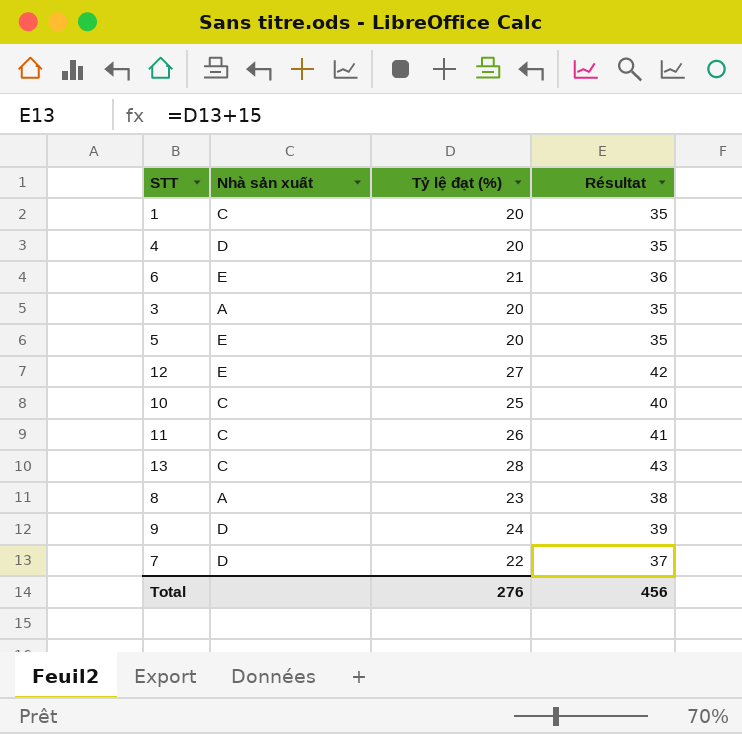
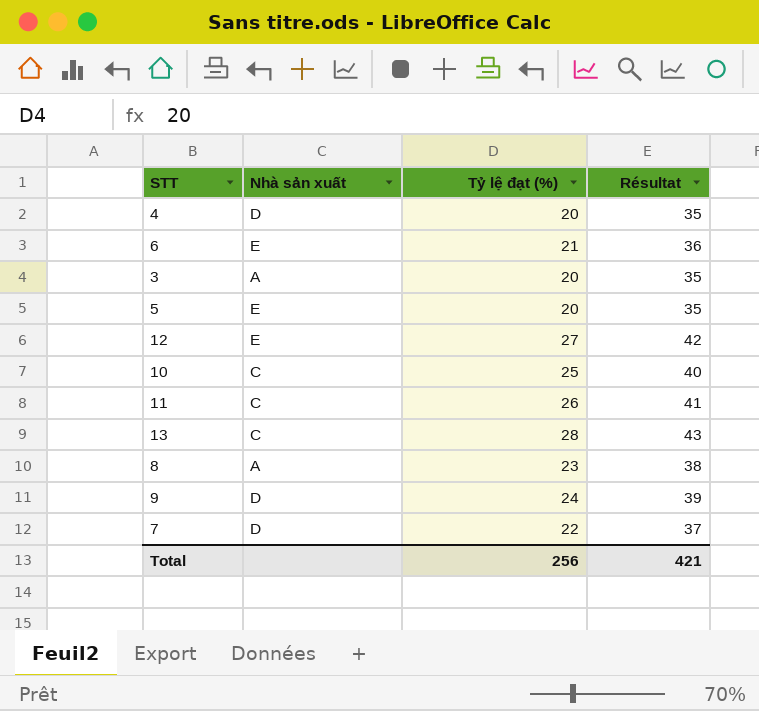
row 1: C | 20 | 35 -> none
Total | Tỷ lệ đạt (%): 276 -> 256
Total | Résultat: 456 -> 421

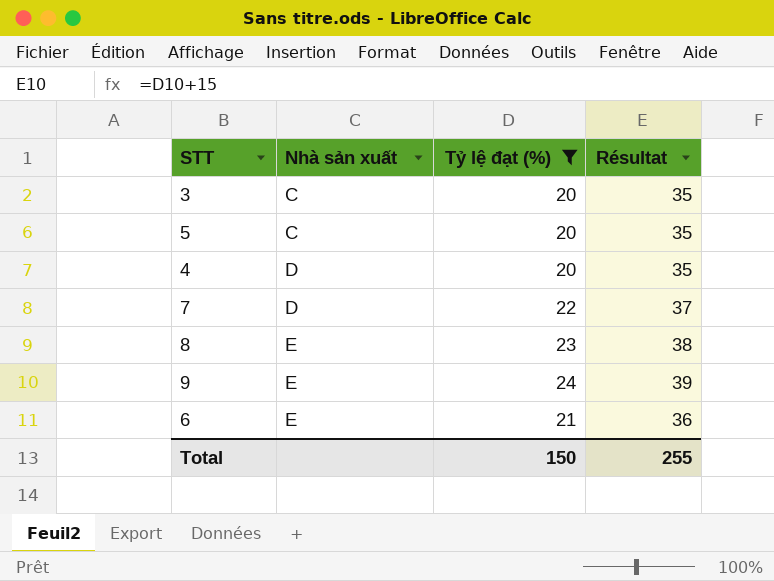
filter: none -> Tỷ lệ đạt (%) <= 24
row order: none -> Nhà sản xuất ascending
3 | Nhà sản xuất: A -> C
5 | Nhà sản xuất: E -> C
8 | Nhà sản xuất: A -> E
9 | Nhà sản xuất: D -> E
Total | Tỷ lệ đạt (%): 256 -> 150
Total | Résultat: 421 -> 255

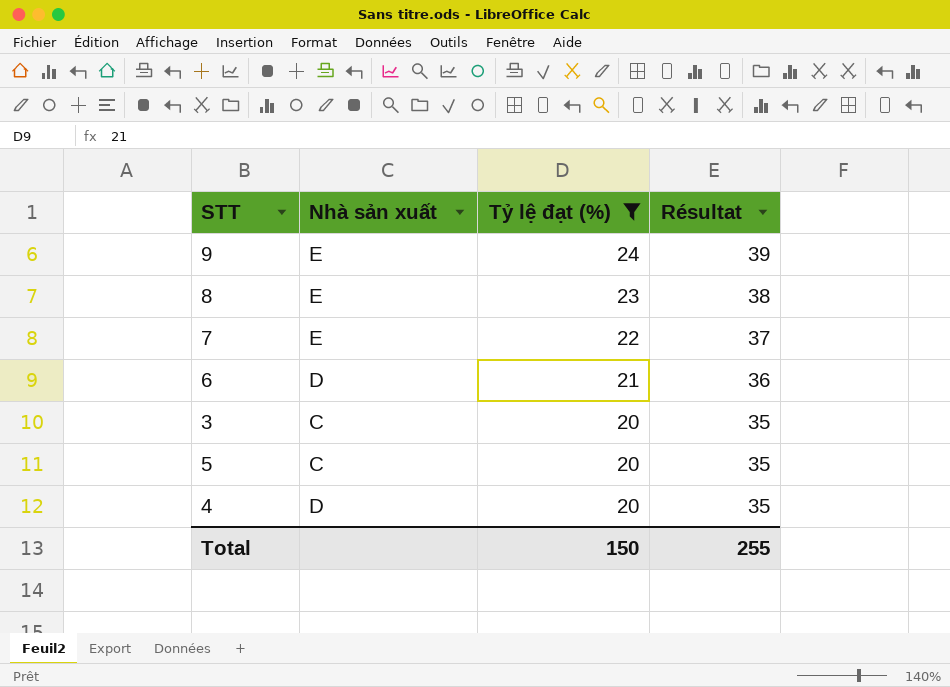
row order: Nhà sản xuất ascending -> Tỷ lệ đạt (%) descending
7 | Nhà sản xuất: D -> E
6 | Nhà sản xuất: E -> D

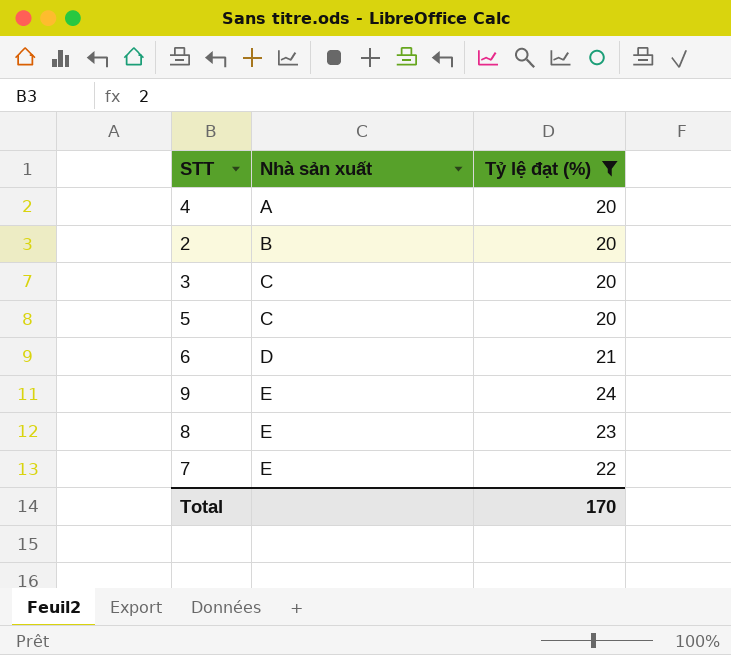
row order: Tỷ lệ đạt (%) descending -> Nhà sản xuất ascending
column Résultat | formula: [Tỷ lệ đạt (%)] + 15 -> none
4 | Nhà sản xuất: D -> A
row 2: none -> B | 20
Total | Tỷ lệ đạt (%): 150 -> 170

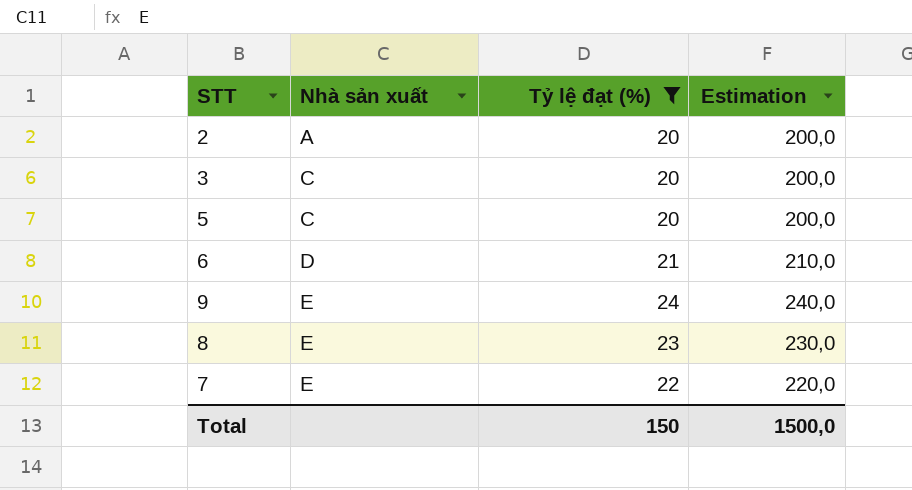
column Estimation | formula: none -> [Tỷ lệ đạt (%)] * 10
row 4: A | 20 -> none
2 | Nhà sản xuất: B -> A
Total | Tỷ lệ đạt (%): 170 -> 150

